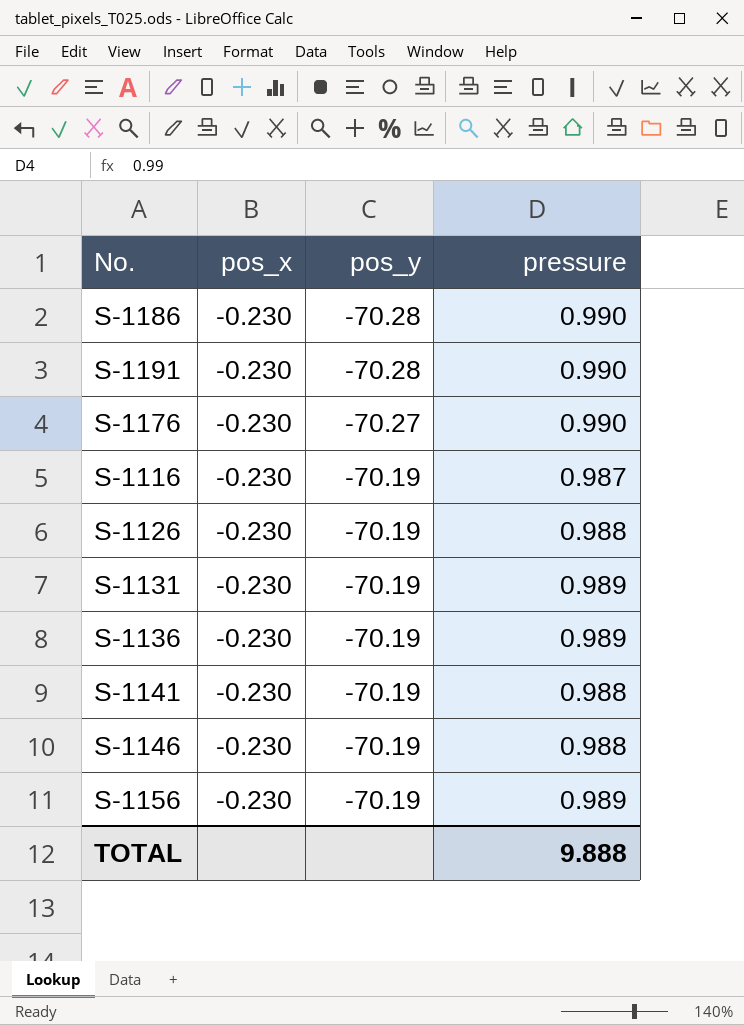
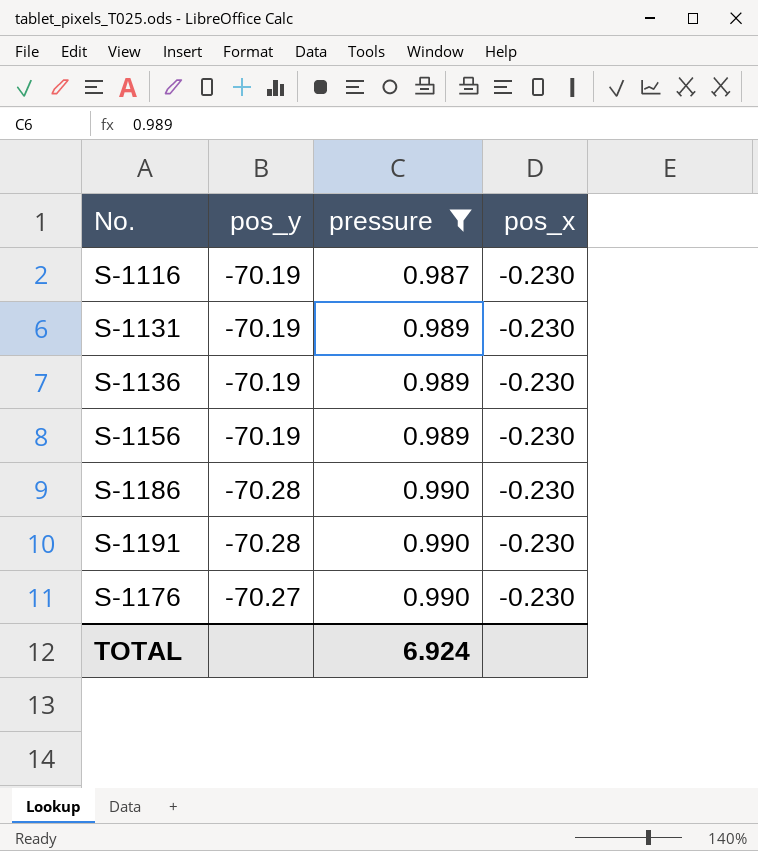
filter: none -> pressure != 0.988
row order: pos_y ascending -> pressure ascending
column pos_x | position: 2 -> 4
TOTAL | pressure: 9.888 -> 6.924

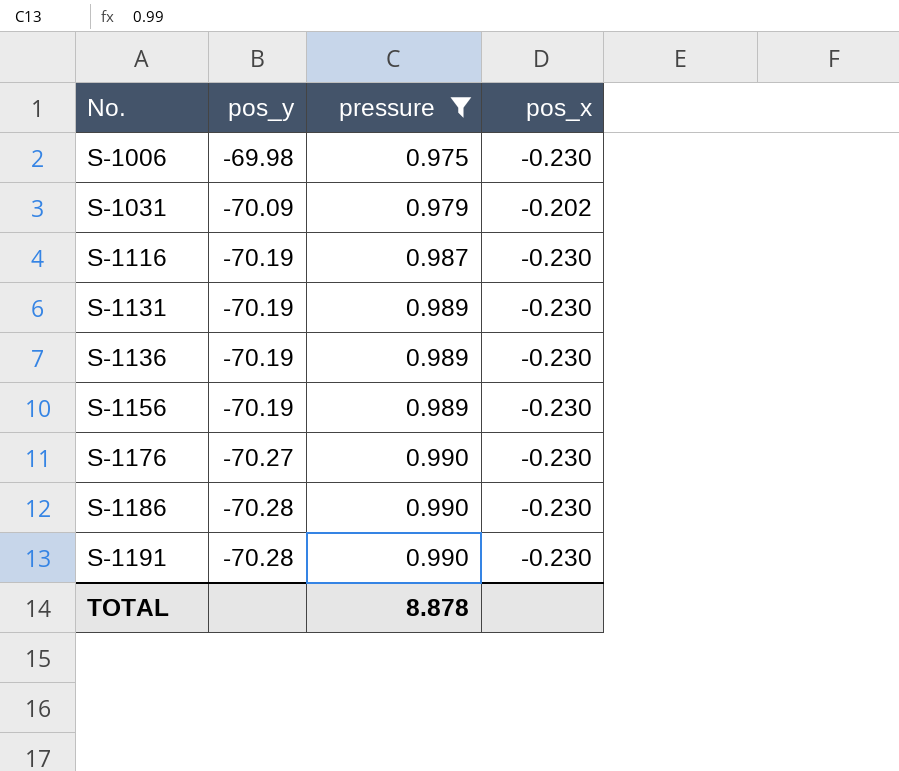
row order: pressure ascending -> No. ascending
row S-1006: none -> -69.98 | 0.975 | -0.230
row S-1031: none -> -70.09 | 0.979 | -0.202
TOTAL | pressure: 6.924 -> 8.878

